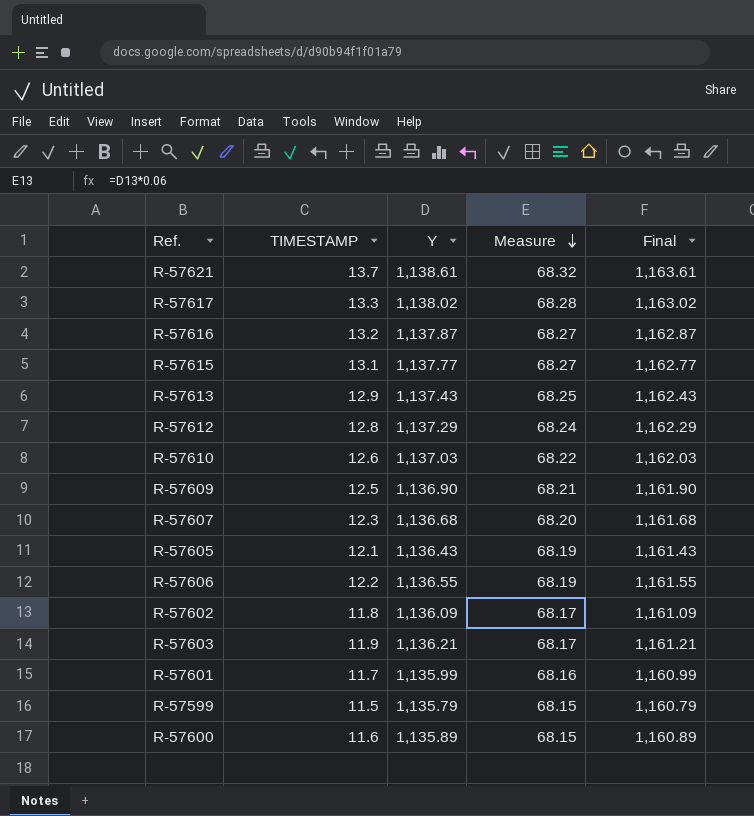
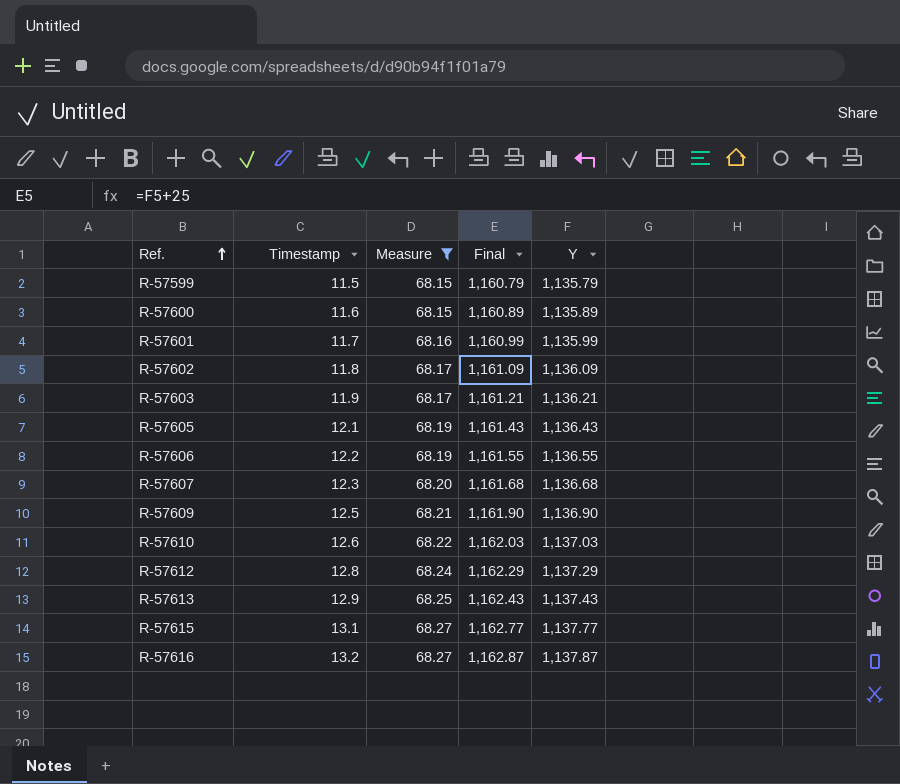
filter: none -> Measure <= 68.27
row order: Measure descending -> Ref. ascending
column name: TIMESTAMP -> Timestamp
column Y | position: 3 -> 5

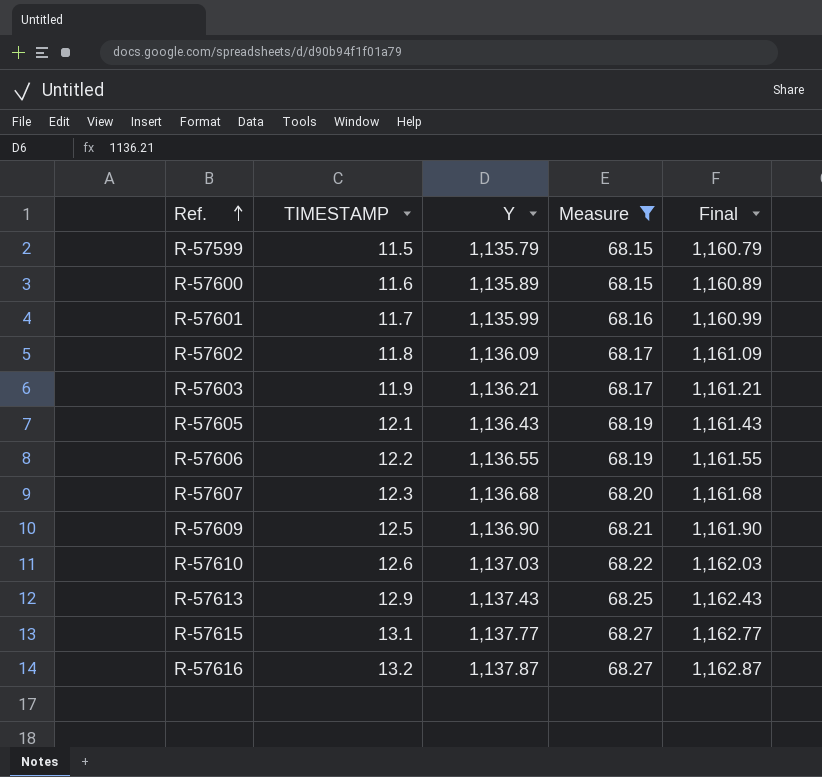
column name: Timestamp -> TIMESTAMP
column Y | position: 5 -> 3
row R-57612: 12.8 | 68.24 | 1,162.29 | 1,137.29 -> none

